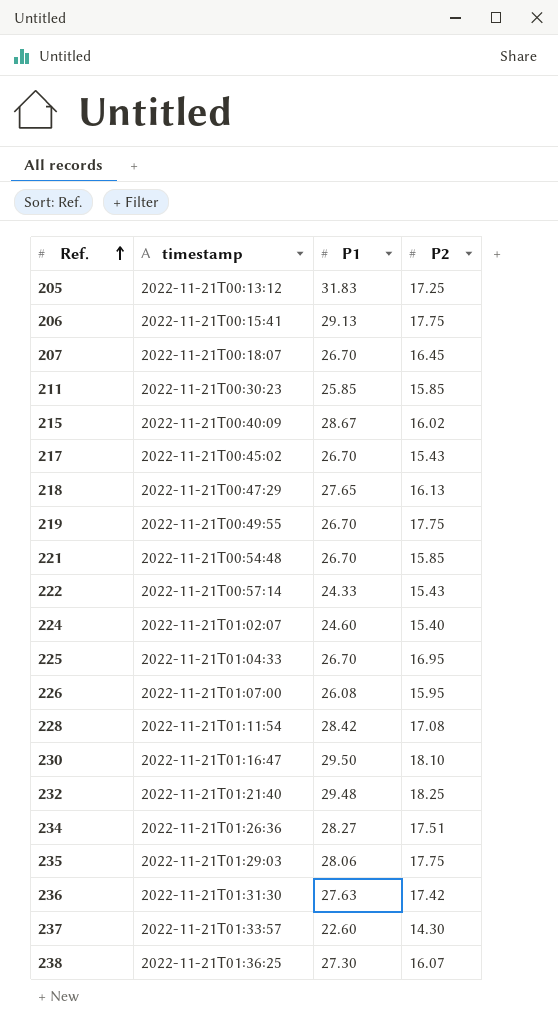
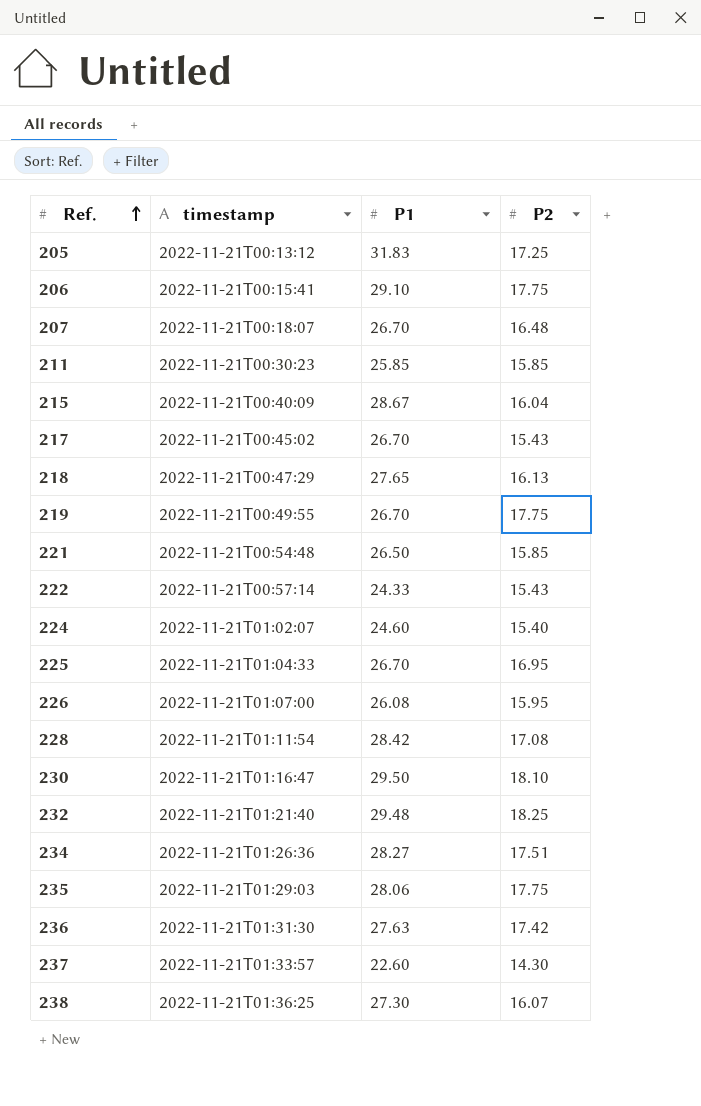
206 | P1: 29.13 -> 29.10
207 | P2: 16.45 -> 16.48
215 | P2: 16.02 -> 16.04
221 | P1: 26.70 -> 26.50

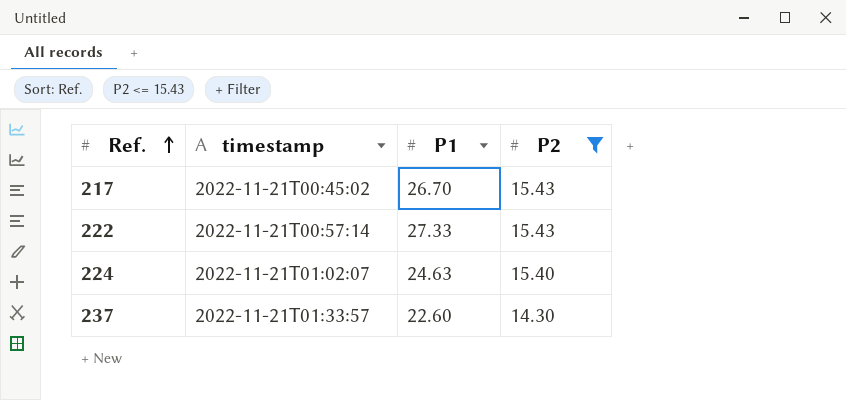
filter: none -> P2 <= 15.43
222 | P1: 24.33 -> 27.33
224 | P1: 24.60 -> 24.63

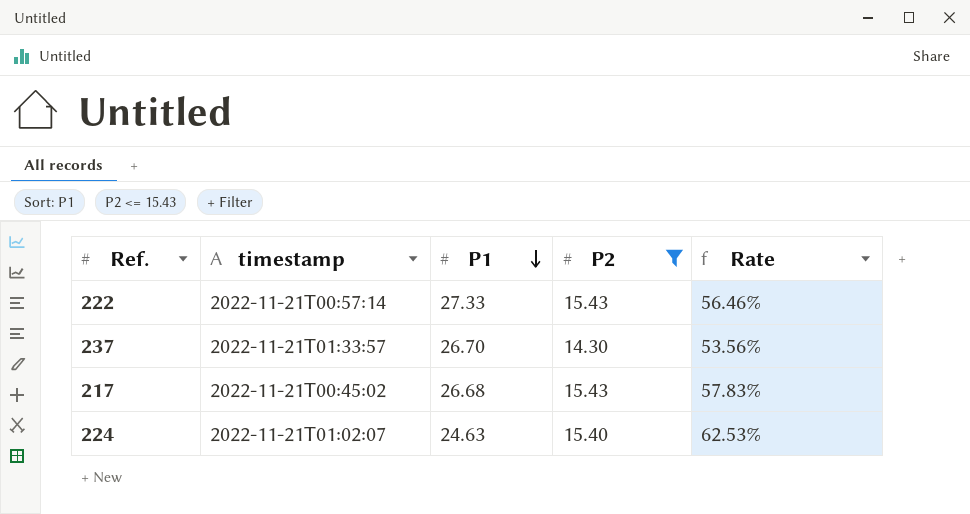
row order: Ref. ascending -> P1 descending
column Rate | formula: none -> [P2] / [P1]
237 | P1: 22.60 -> 26.70
217 | P1: 26.70 -> 26.68

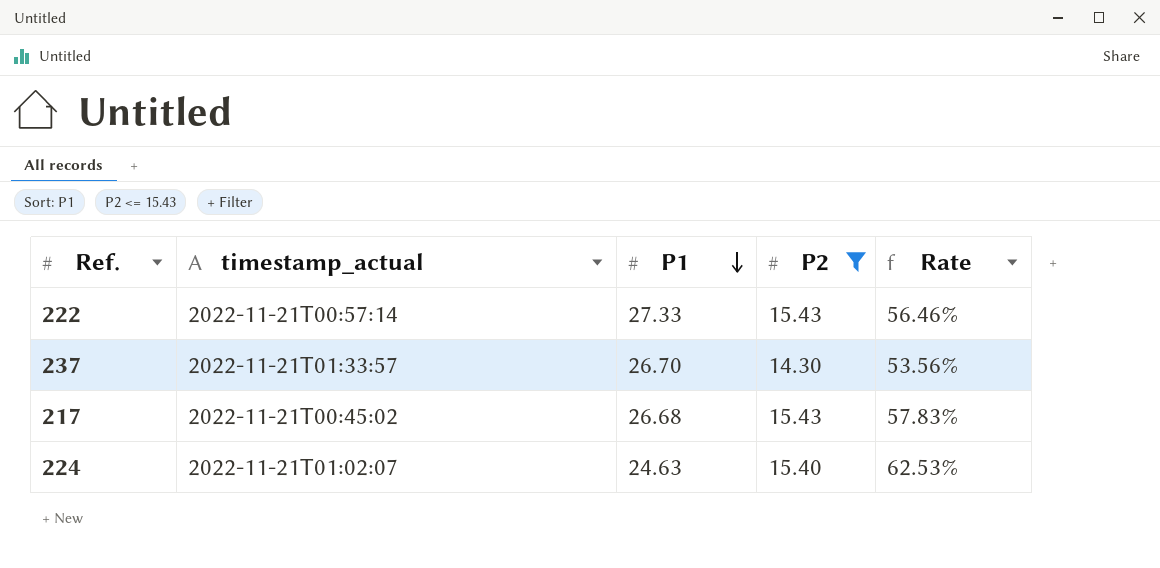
column name: timestamp -> timestamp_actual

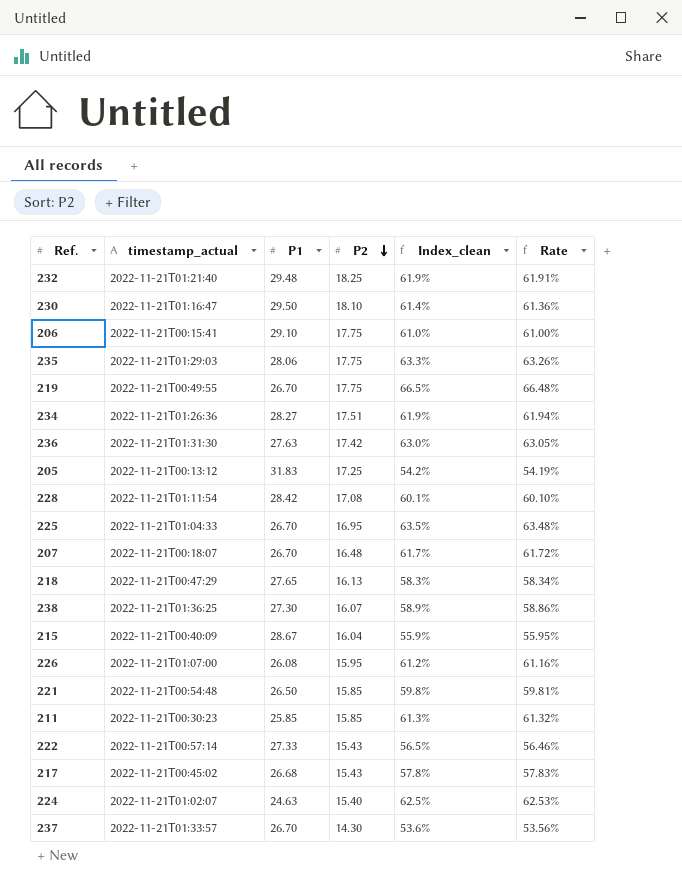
filter: P2 <= 15.43 -> none
row order: P1 descending -> P2 descending
column Index_clean | formula: none -> [P2] / [P1]

